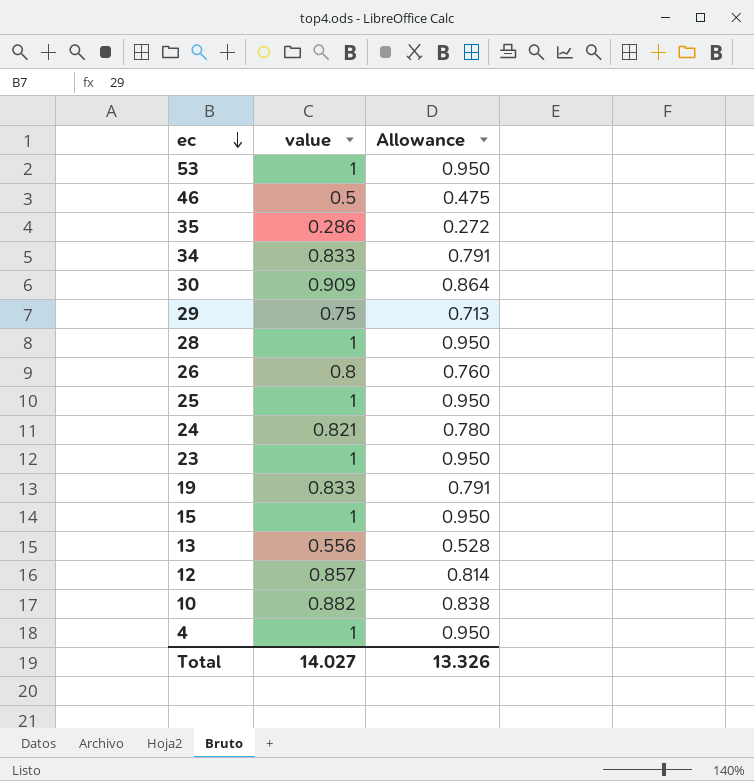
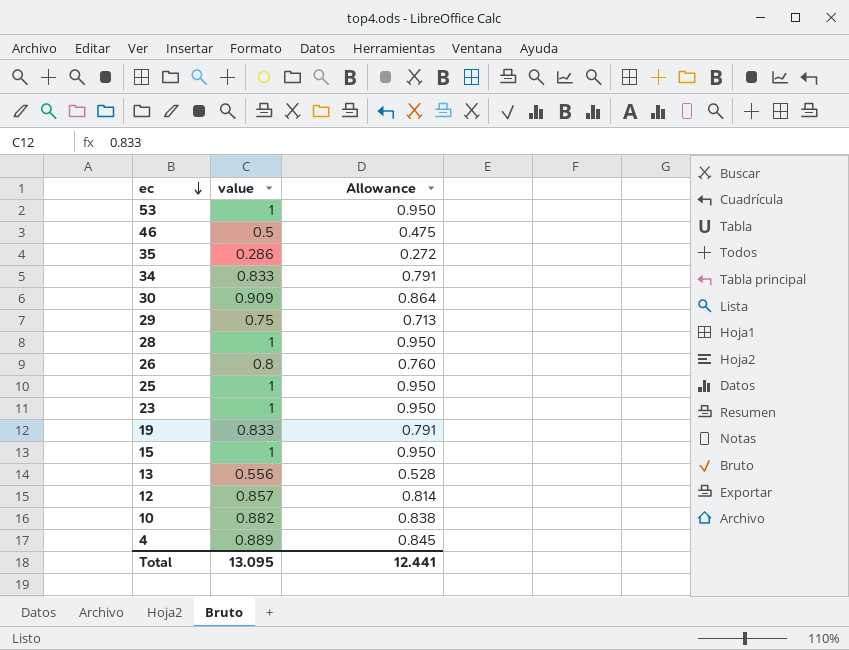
row 24: 0.821 | 0.780 -> none
4 | value: 1 -> 0.889
4 | Allowance: 0.950 -> 0.845
Total | value: 14.027 -> 13.095
Total | Allowance: 13.326 -> 12.441

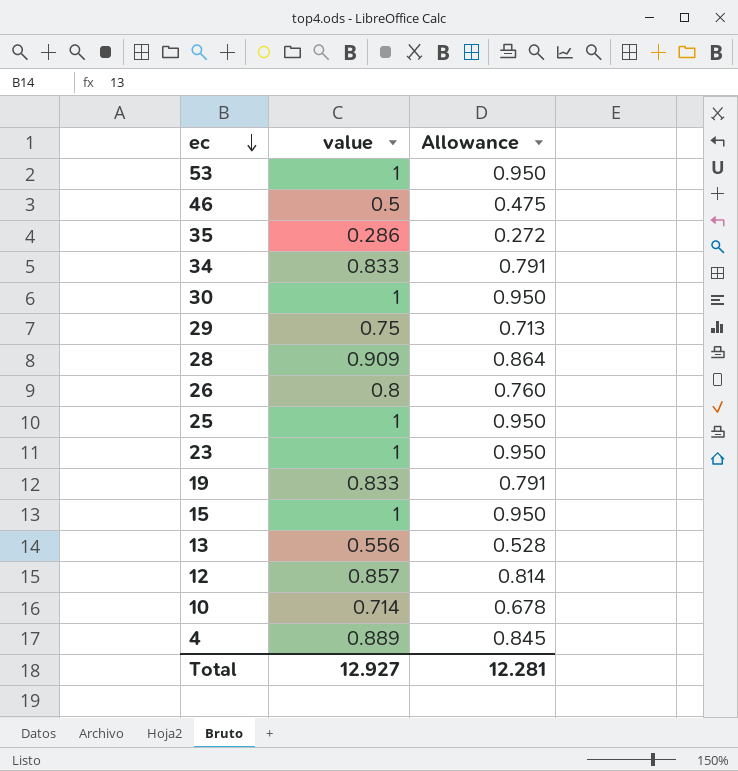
30 | value: 0.909 -> 1
30 | Allowance: 0.864 -> 0.950
28 | value: 1 -> 0.909
28 | Allowance: 0.950 -> 0.864
10 | value: 0.882 -> 0.714
10 | Allowance: 0.838 -> 0.678
Total | value: 13.095 -> 12.927
Total | Allowance: 12.441 -> 12.281

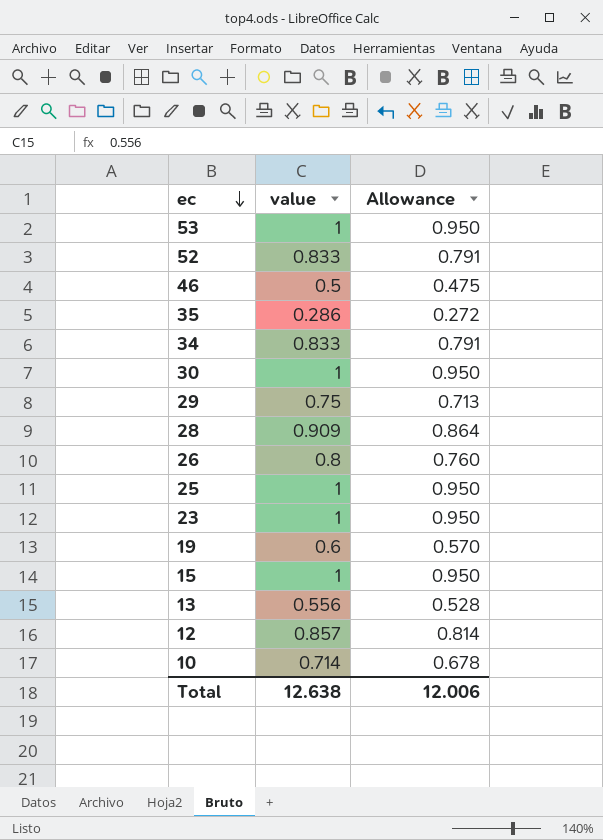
row 4: 0.889 | 0.845 -> none
row 52: none -> 0.833 | 0.791
19 | value: 0.833 -> 0.6
19 | Allowance: 0.791 -> 0.570
Total | value: 12.927 -> 12.638
Total | Allowance: 12.281 -> 12.006

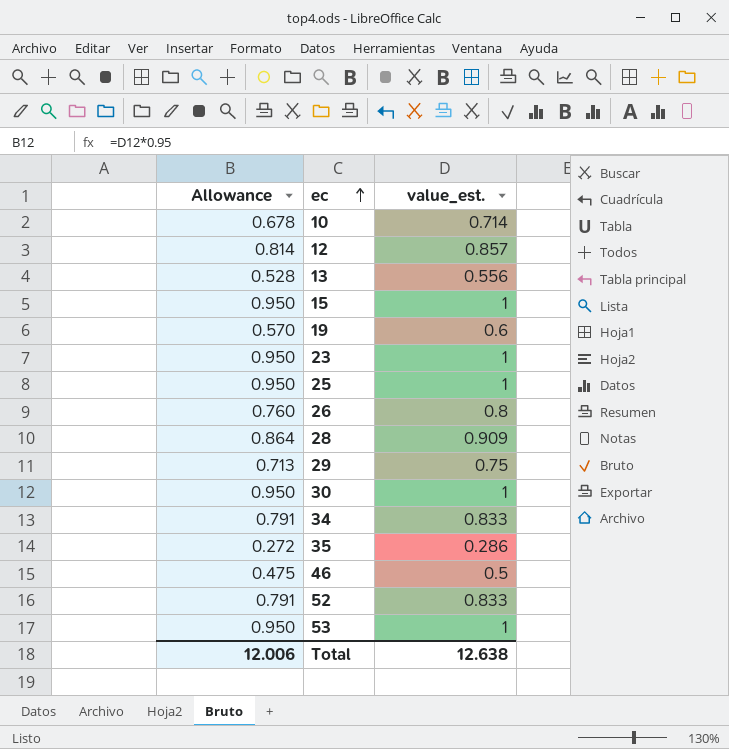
row order: ec descending -> ec ascending
column Allowance | position: 3 -> 1
column name: value -> value_est.

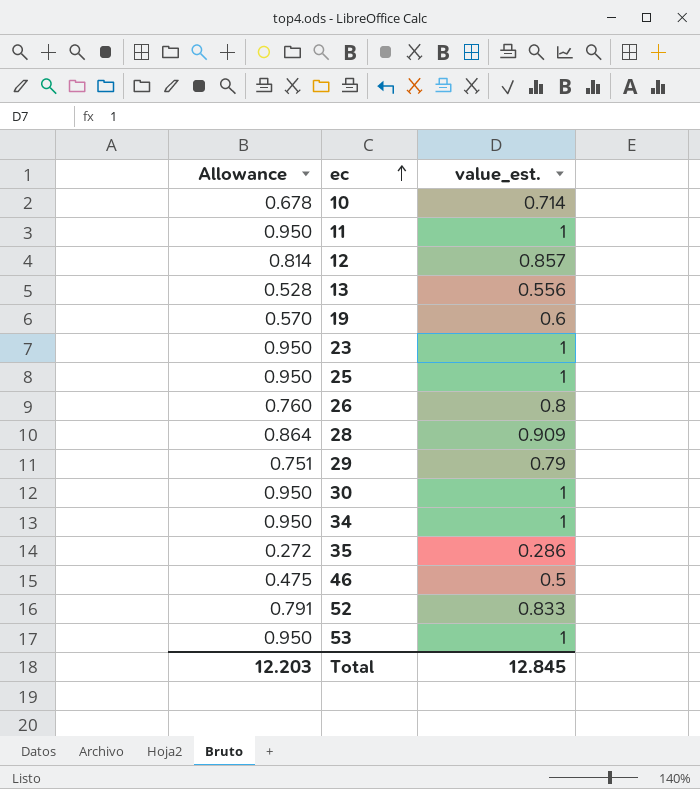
row 15: 0.950 | 1 -> none
row 11: none -> 0.950 | 1
29 | Allowance: 0.713 -> 0.751
29 | value_est.: 0.75 -> 0.79
34 | Allowance: 0.791 -> 0.950
34 | value_est.: 0.833 -> 1
Total | Allowance: 12.006 -> 12.203
Total | value_est.: 12.638 -> 12.845

